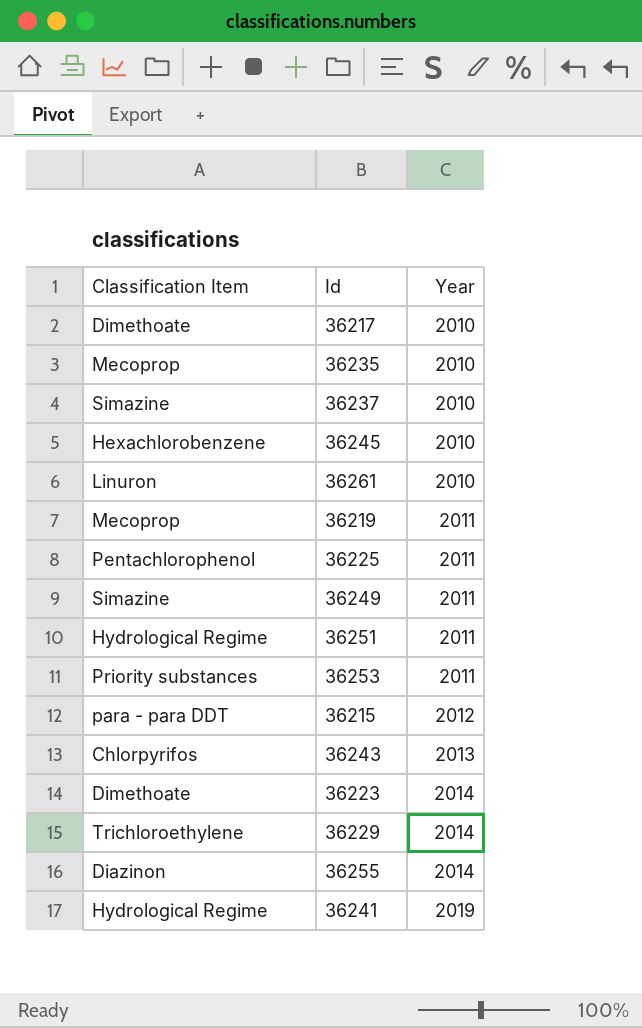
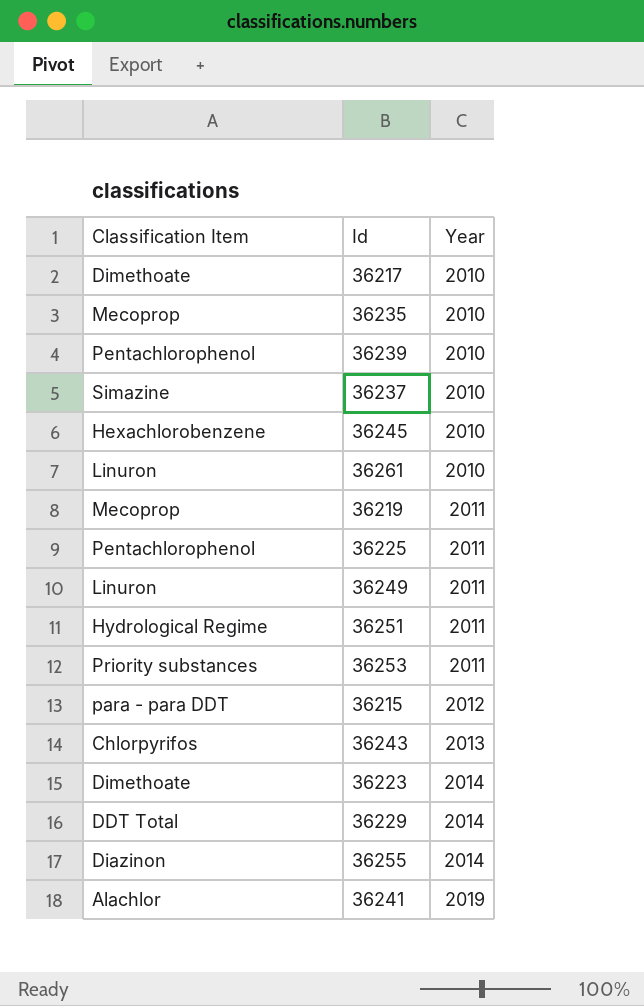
row 36239: none -> Pentachlorophenol | 2010
36249 | Classification Item: Simazine -> Linuron
36229 | Classification Item: Trichloroethylene -> DDT Total
36241 | Classification Item: Hydrological Regime -> Alachlor

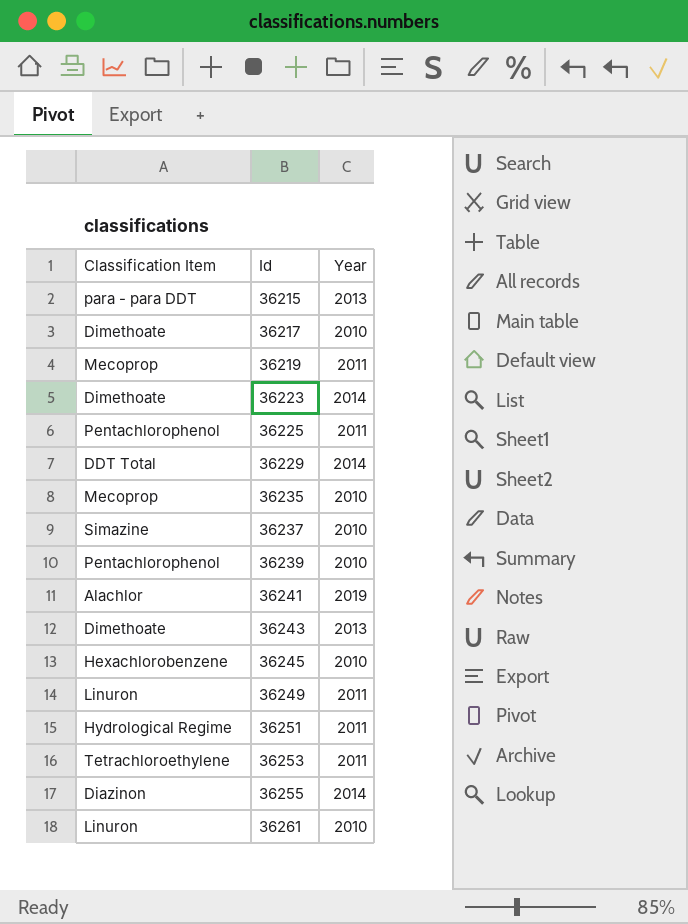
row order: Year ascending -> Id ascending
36215 | Year: 2012 -> 2013
36243 | Classification Item: Chlorpyrifos -> Dimethoate
36253 | Classification Item: Priority substances -> Tetrachloroethylene

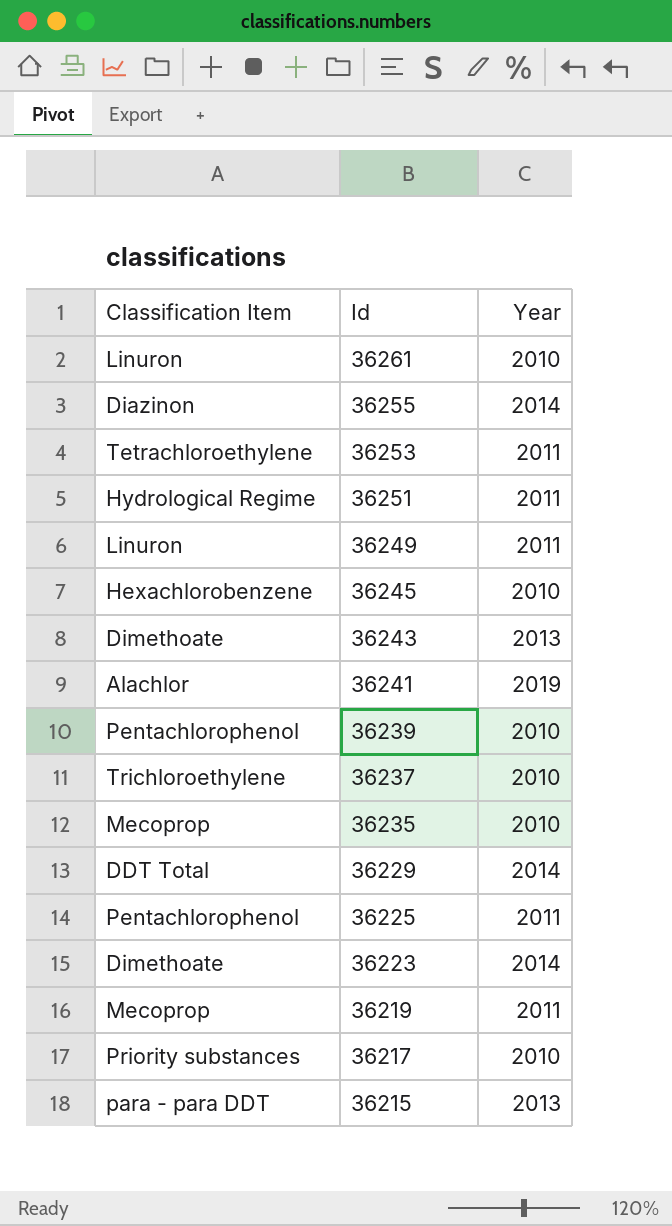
row order: Id ascending -> Id descending
36237 | Classification Item: Simazine -> Trichloroethylene
36217 | Classification Item: Dimethoate -> Priority substances

